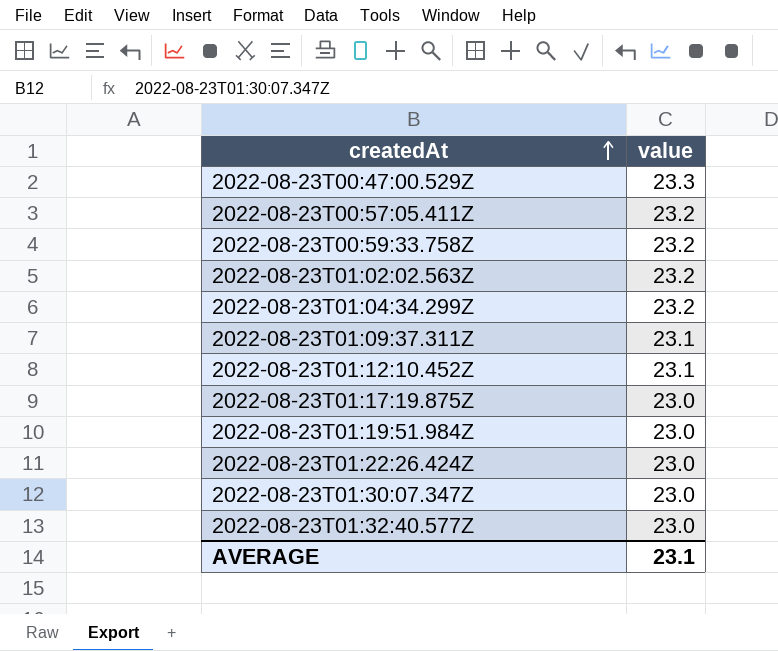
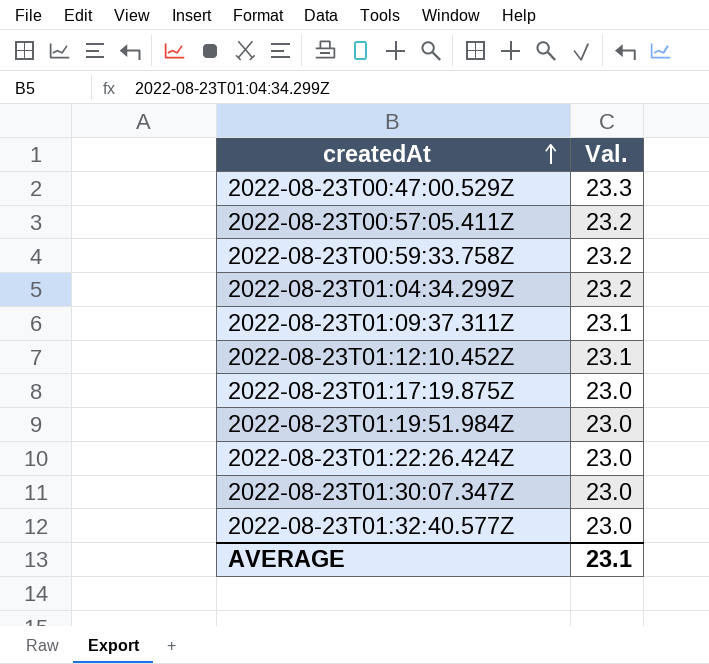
column name: value -> Val.
row 2022-08-23T01:02:02.563Z: 23.2 -> none

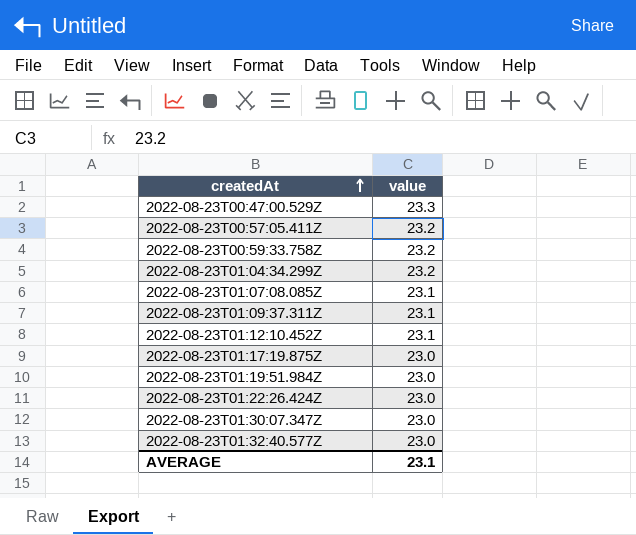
column name: Val. -> value
row 2022-08-23T01:07:08.085Z: none -> 23.1

